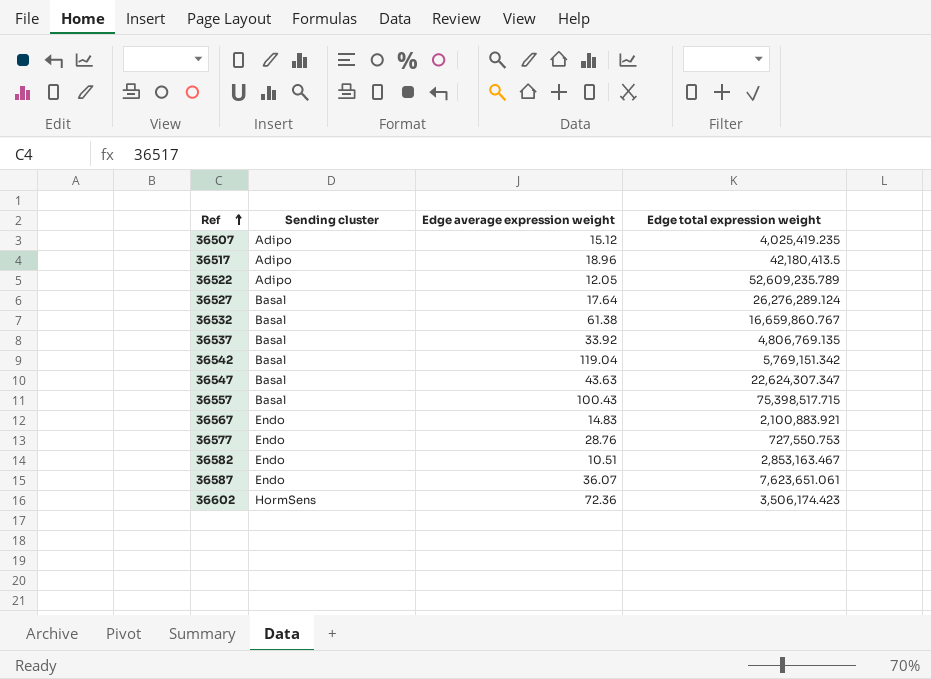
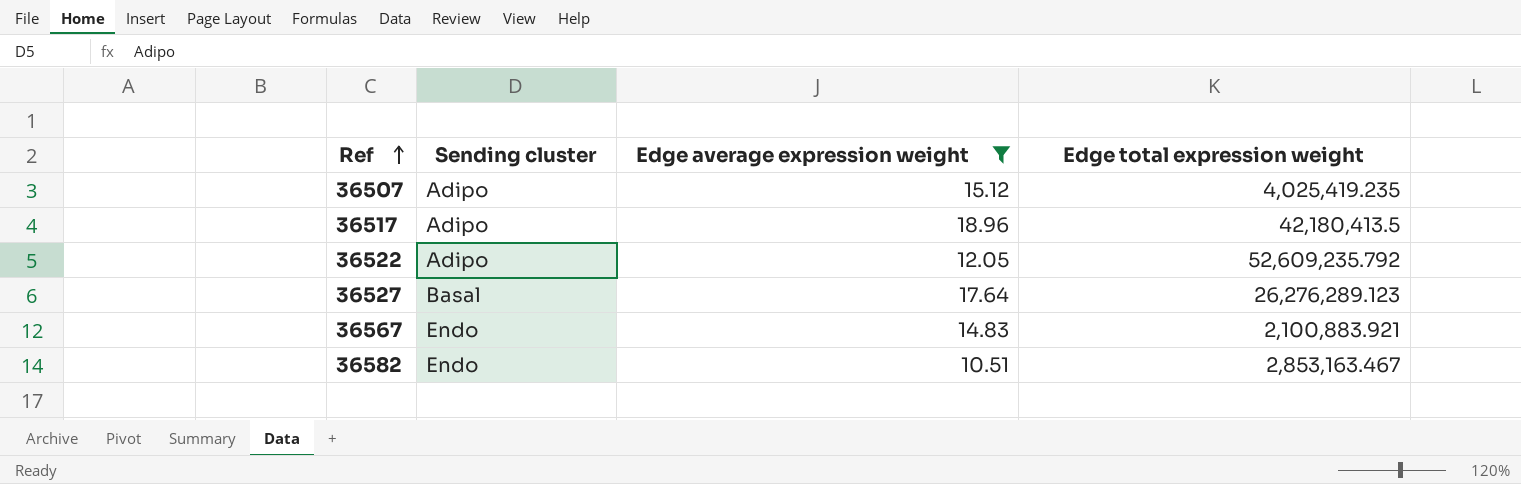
filter: none -> Edge average expression weight <= 18.96
36522 | Edge total expression weight: 52,609,235.789 -> 52,609,235.792
36527 | Edge total expression weight: 26,276,289.124 -> 26,276,289.123

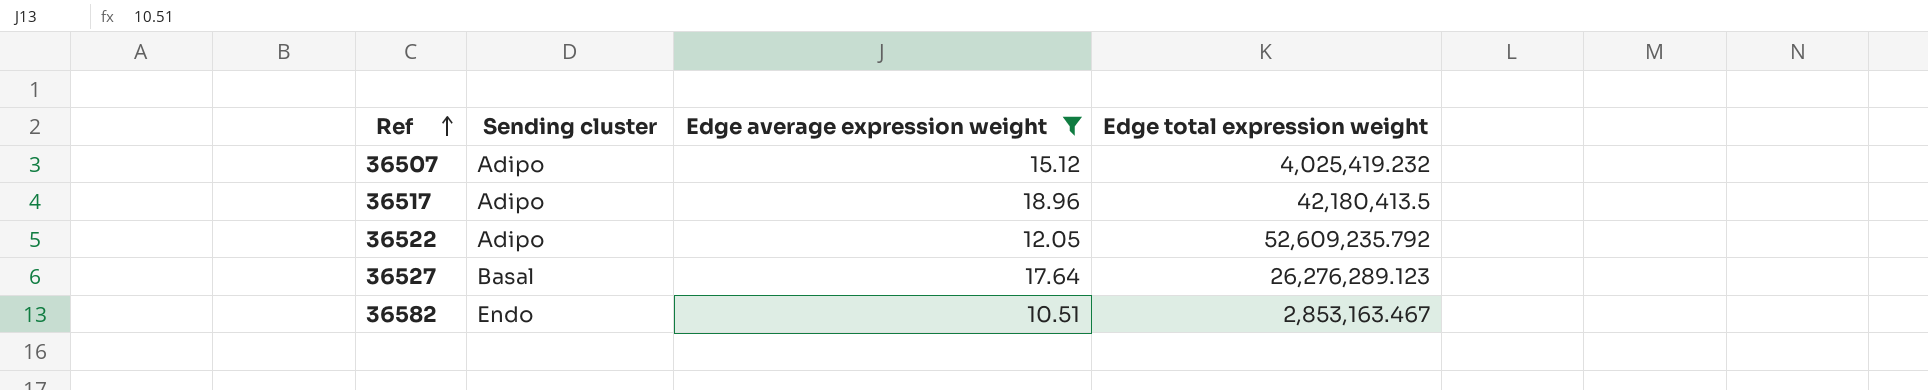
row 36567: Endo | 14.83 | 2,100,883.921 -> none
36507 | Edge total expression weight: 4,025,419.235 -> 4,025,419.232

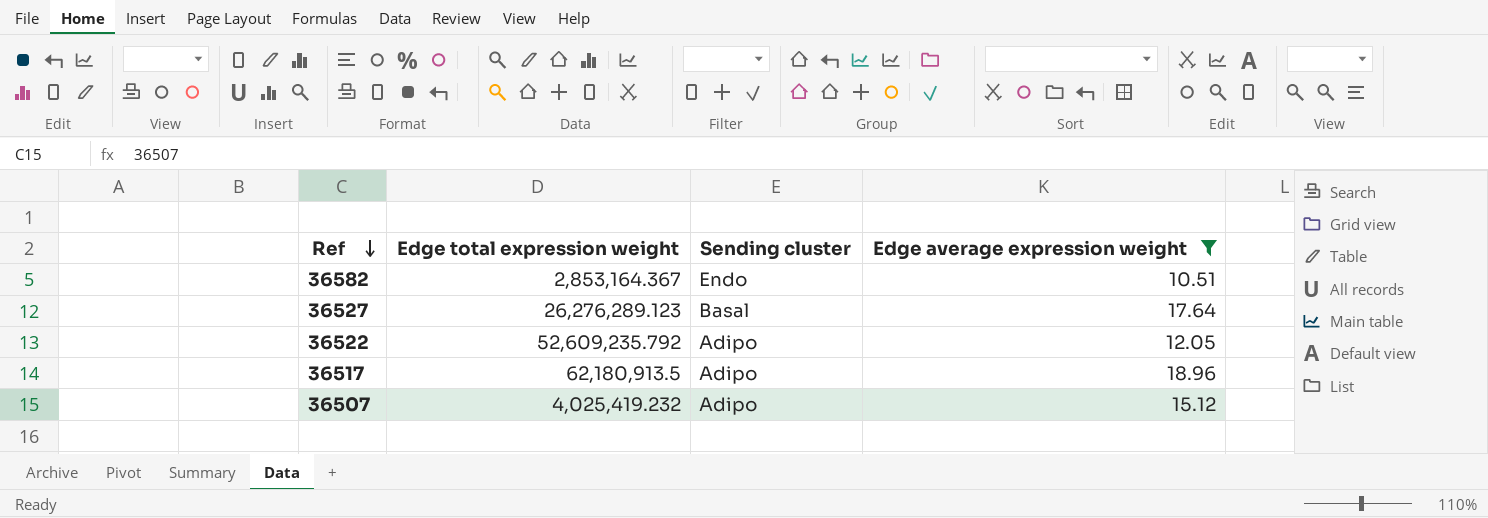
row order: Ref ascending -> Ref descending
column Edge total expression weight | position: 4 -> 2
36582 | Edge total expression weight: 2,853,163.467 -> 2,853,164.367
36517 | Edge total expression weight: 42,180,413.5 -> 62,180,913.5

